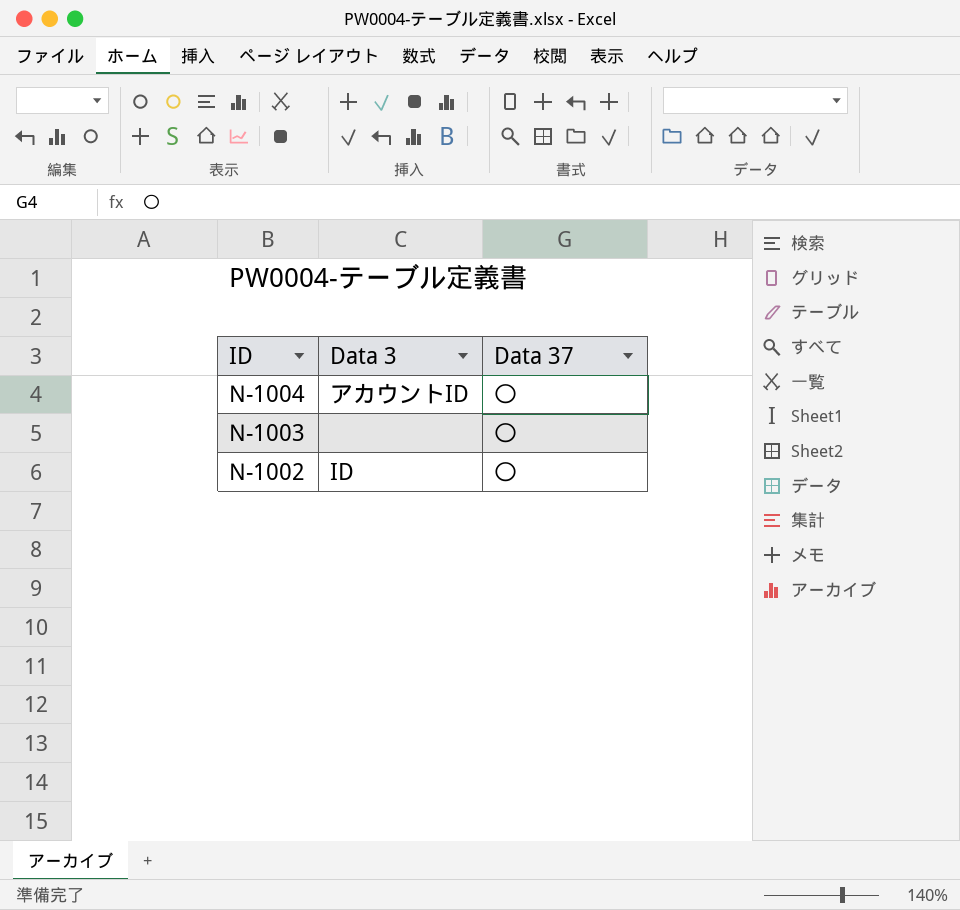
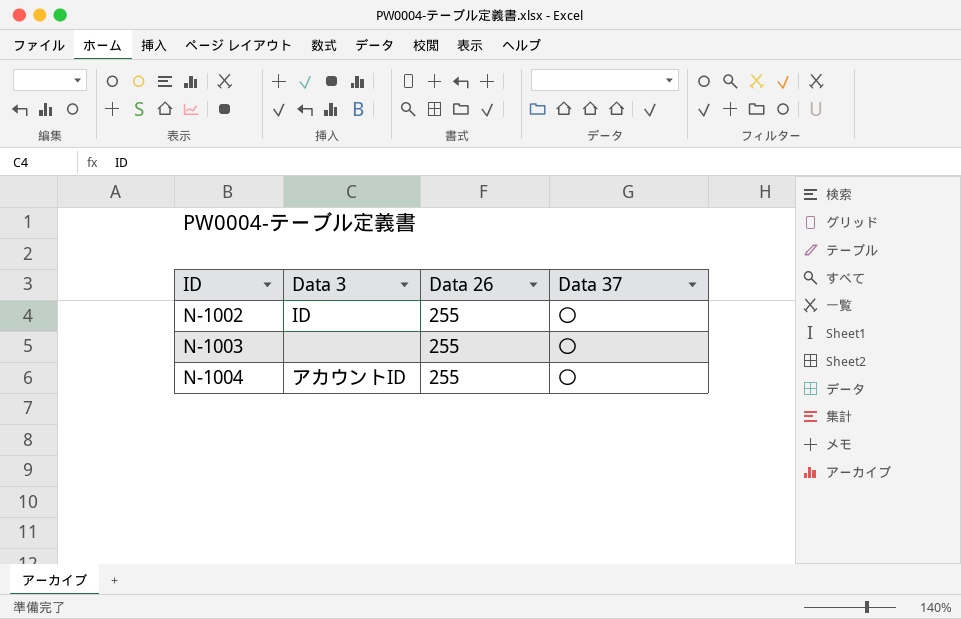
row order: ID descending -> ID ascending
column Data 26 | position: none -> 3

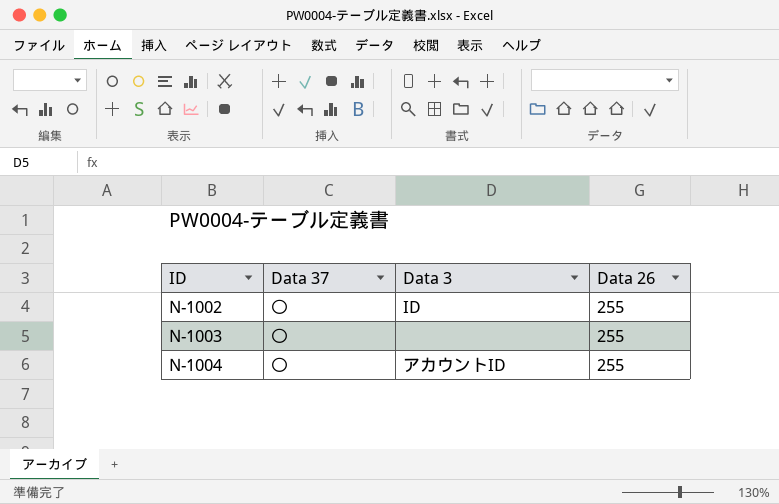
column Data 37 | position: 4 -> 2

